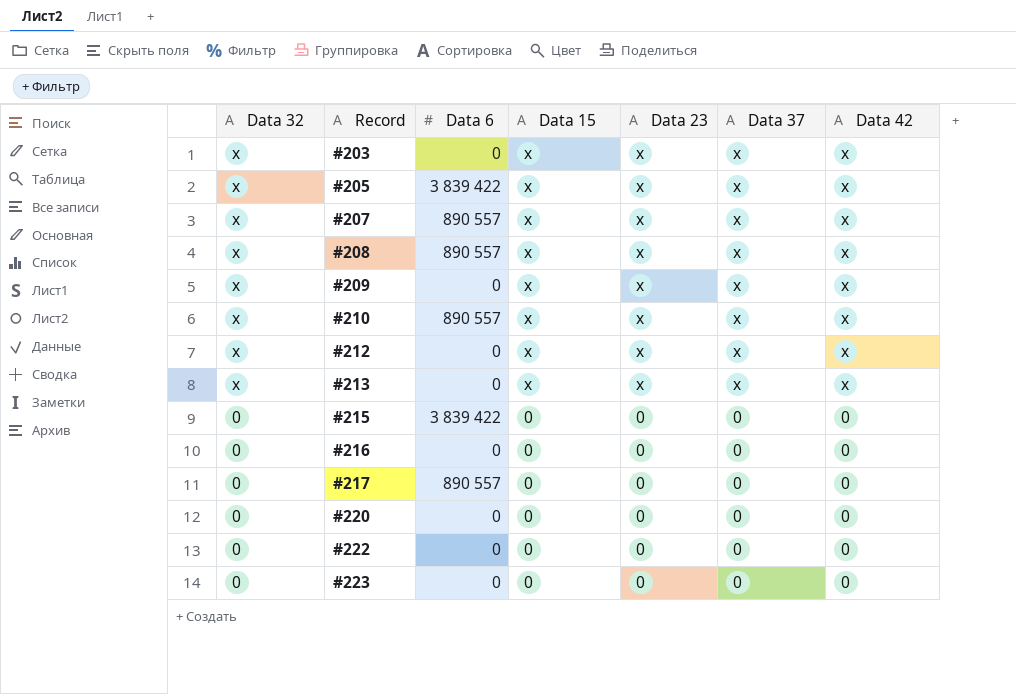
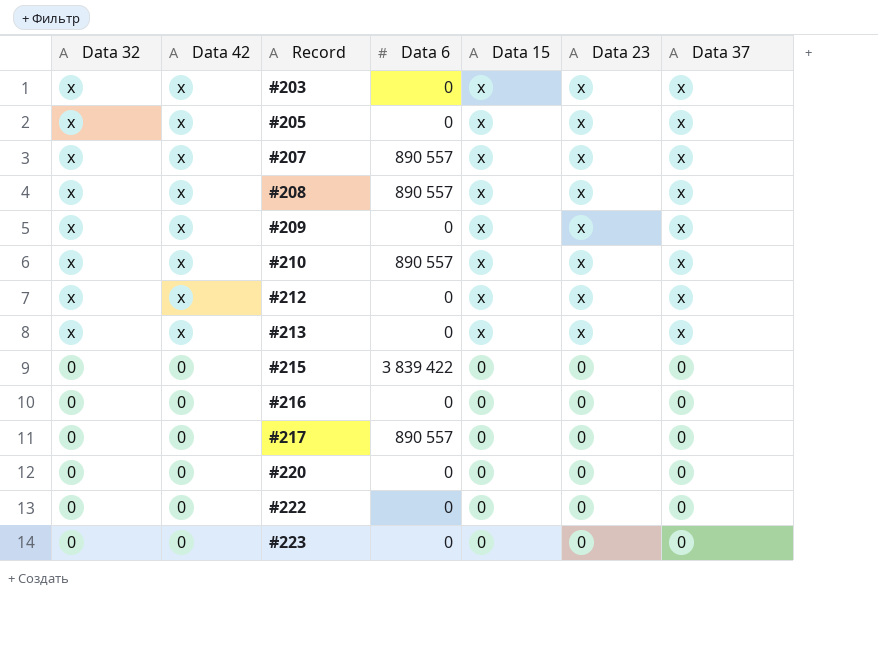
column Data 42 | position: 7 -> 2
#205 | Data 6: 3 839 422 -> 0

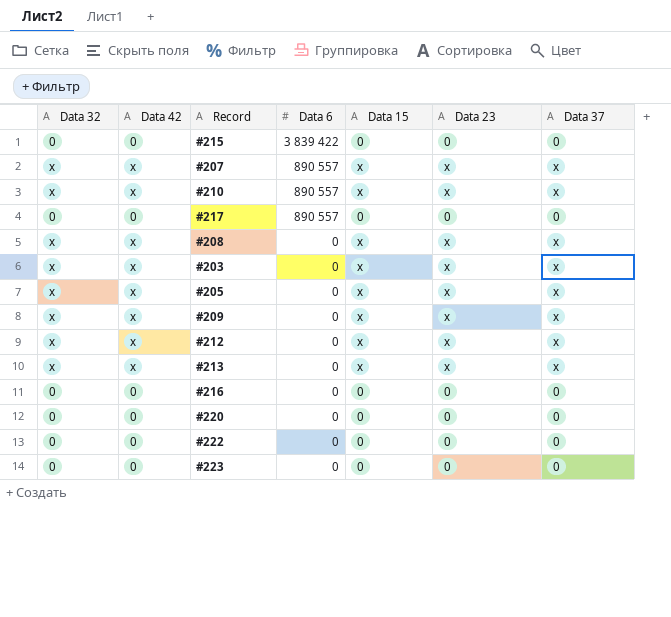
row order: Data 32 descending -> Data 6 descending
#208 | Data 6: 890 557 -> 0

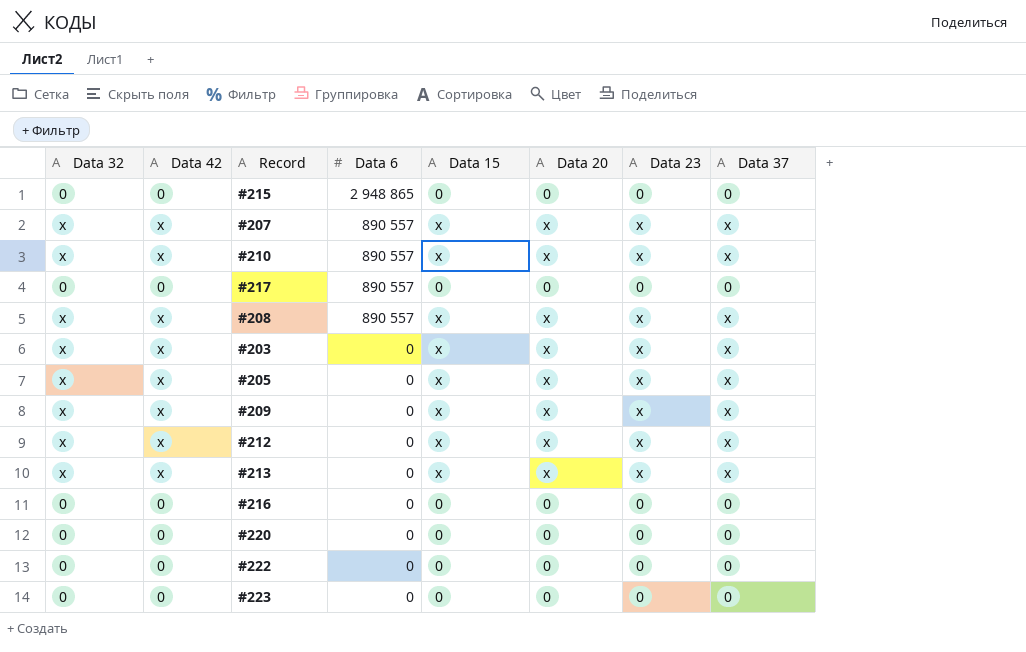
column Data 20 | position: none -> 6
#215 | Data 6: 3 839 422 -> 2 948 865
#208 | Data 6: 0 -> 890 557

